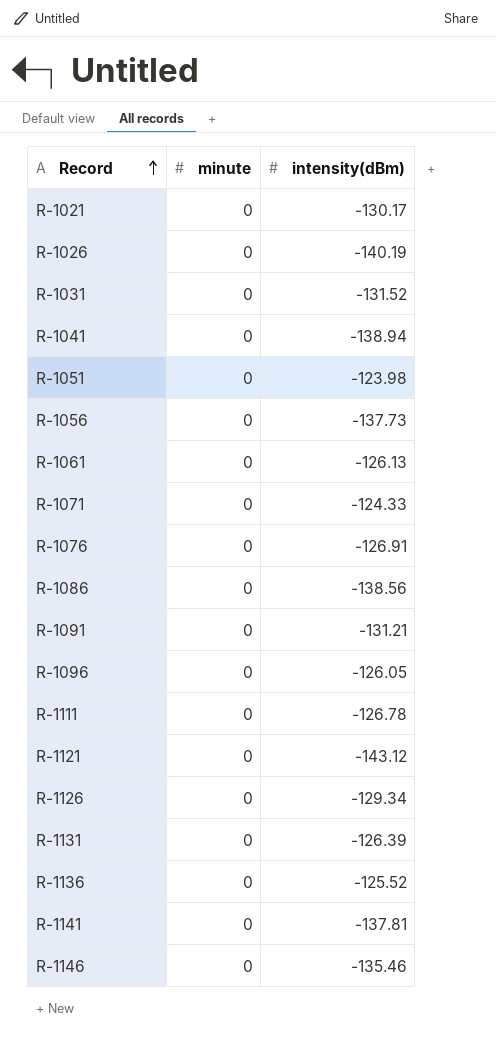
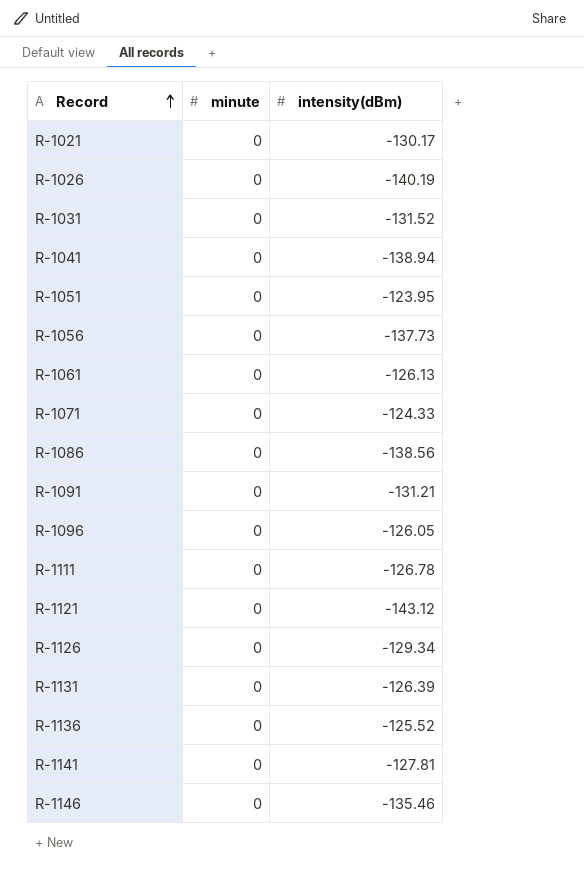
row R-1076: 0 | -126.91 -> none
R-1051 | intensity(dBm): -123.98 -> -123.95
R-1141 | intensity(dBm): -137.81 -> -127.81

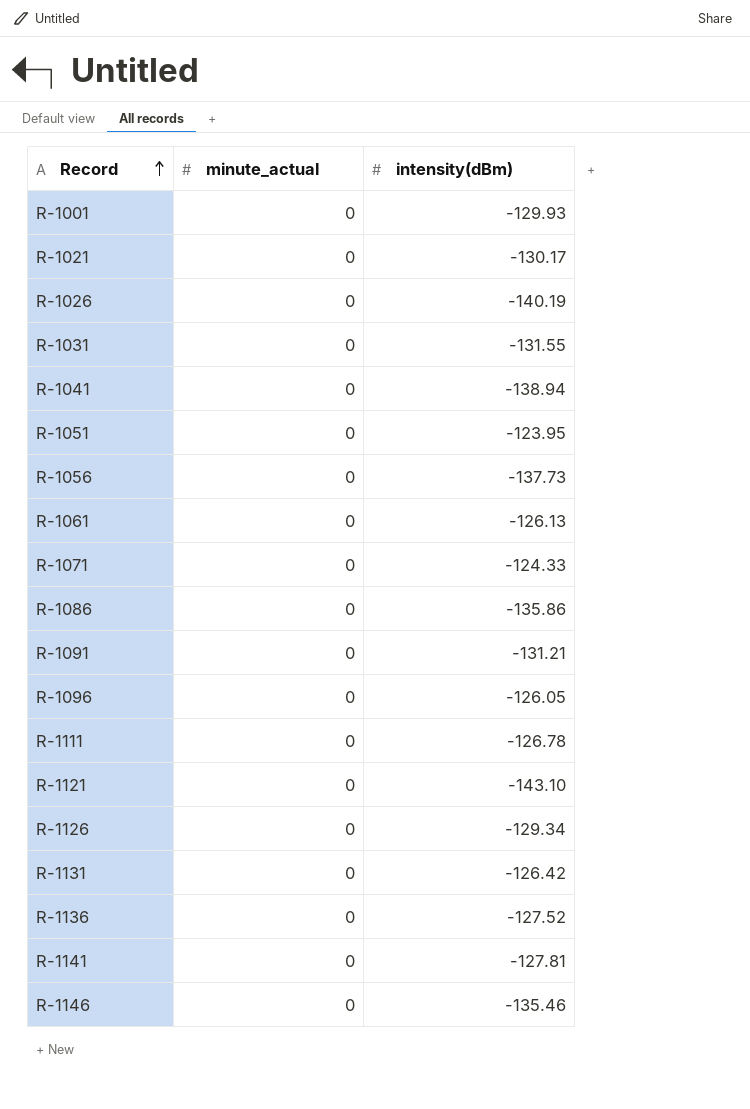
column name: minute -> minute_actual
row R-1001: none -> 0 | -129.93
R-1031 | intensity(dBm): -131.52 -> -131.55
R-1086 | intensity(dBm): -138.56 -> -135.86
R-1121 | intensity(dBm): -143.12 -> -143.10
R-1131 | intensity(dBm): -126.39 -> -126.42
R-1136 | intensity(dBm): -125.52 -> -127.52

